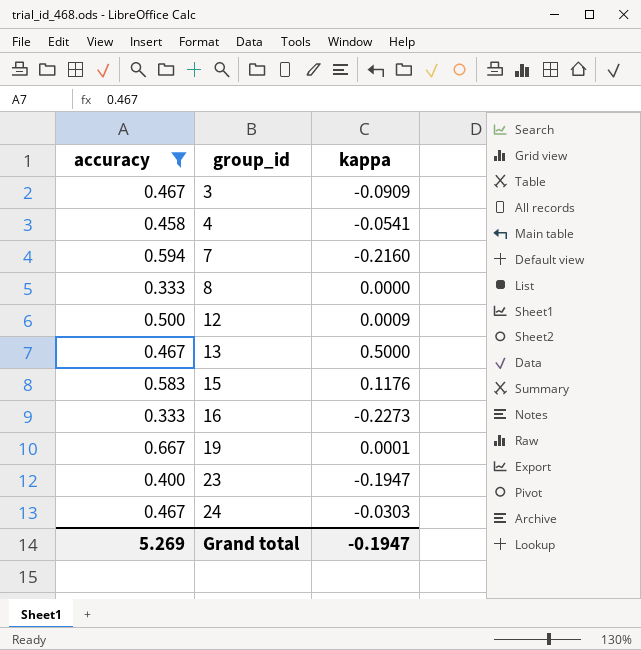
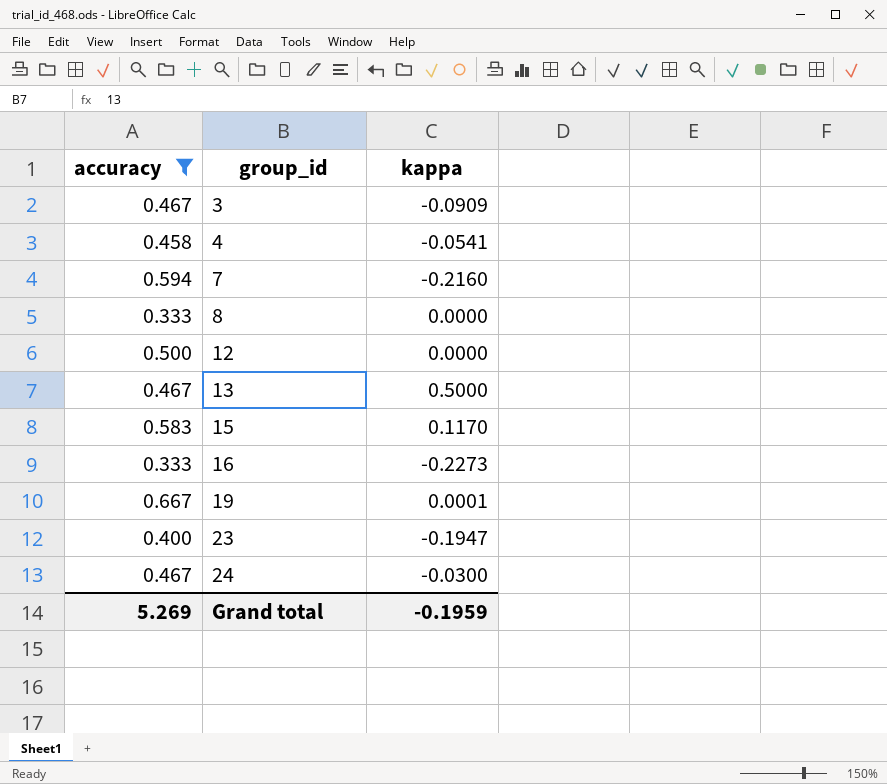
12 | kappa: 0.0009 -> 0.0000
15 | kappa: 0.1176 -> 0.1170
24 | kappa: -0.0303 -> -0.0300
Grand total | kappa: -0.1947 -> -0.1959

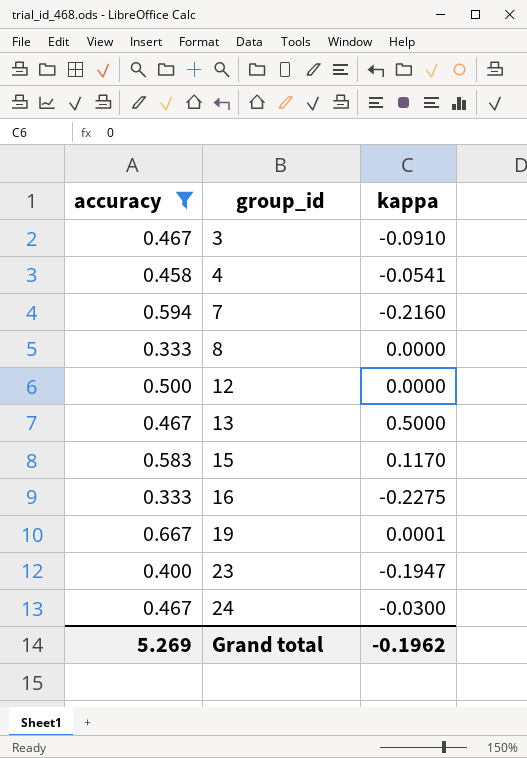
3 | kappa: -0.0909 -> -0.0910
16 | kappa: -0.2273 -> -0.2275
Grand total | kappa: -0.1959 -> -0.1962

